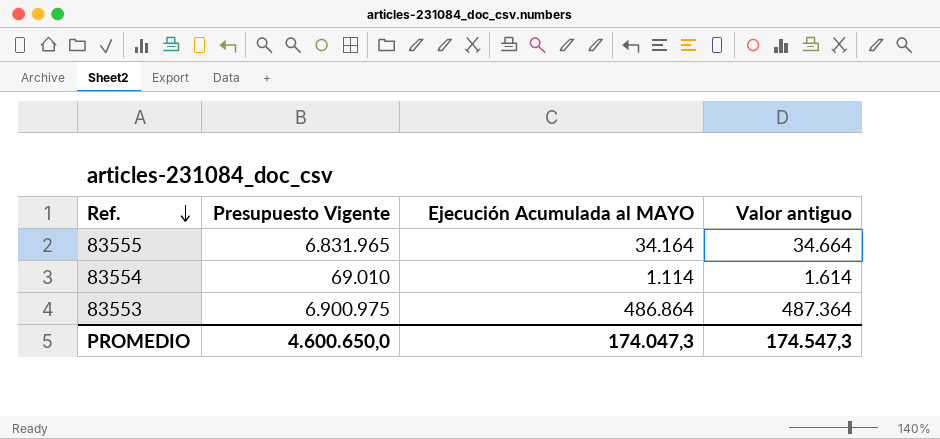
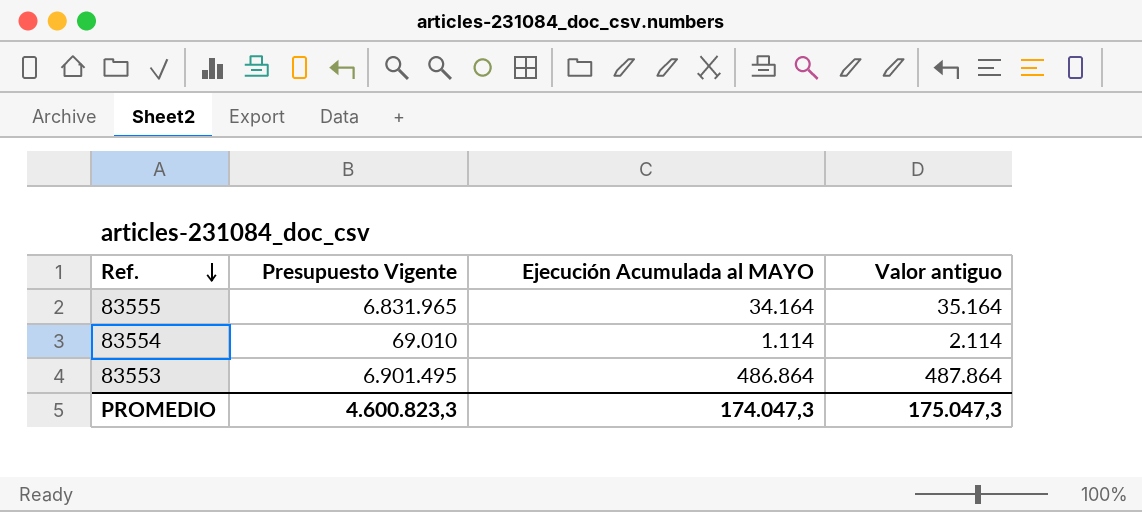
column Valor antiguo | formula: [Ejecución Acumulada al MAYO] + 500 -> [Ejecución Acumulada al MAYO] + 1000
83553 | Presupuesto Vigente: 6.900.975 -> 6.901.495
PROMEDIO | Presupuesto Vigente: 4.600.650,0 -> 4.600.823,3
PROMEDIO | Valor antiguo: 174.547,3 -> 175.047,3

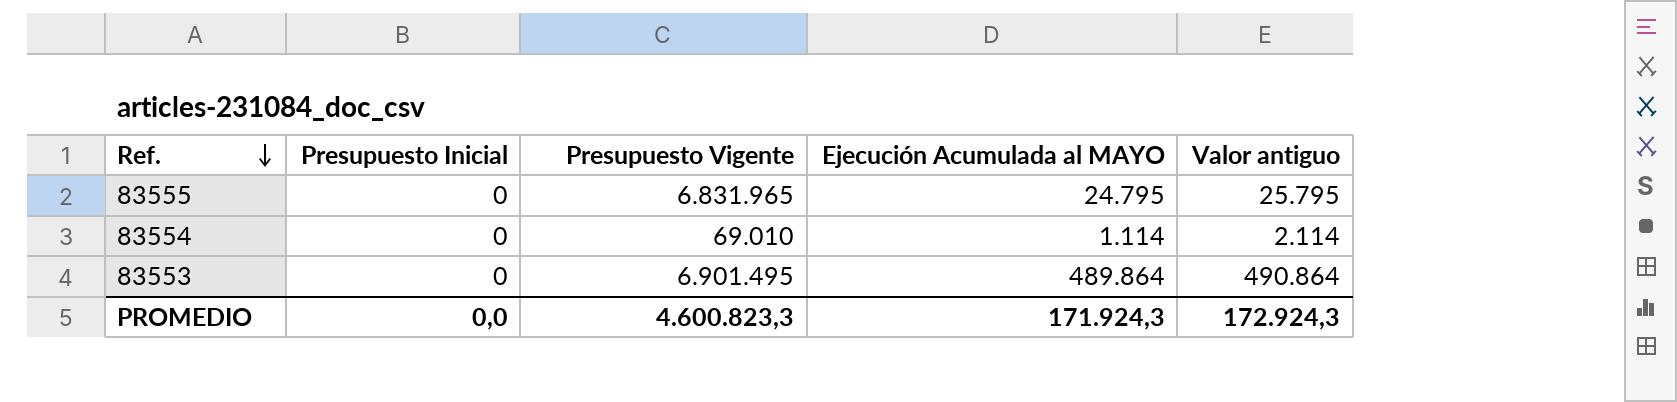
column Presupuesto Inicial | position: none -> 2
83555 | Ejecución Acumulada al MAYO: 34.164 -> 24.795
83555 | Valor antiguo: 35.164 -> 25.795
83553 | Ejecución Acumulada al MAYO: 486.864 -> 489.864
83553 | Valor antiguo: 487.864 -> 490.864
PROMEDIO | Ejecución Acumulada al MAYO: 174.047,3 -> 171.924,3
PROMEDIO | Valor antiguo: 175.047,3 -> 172.924,3

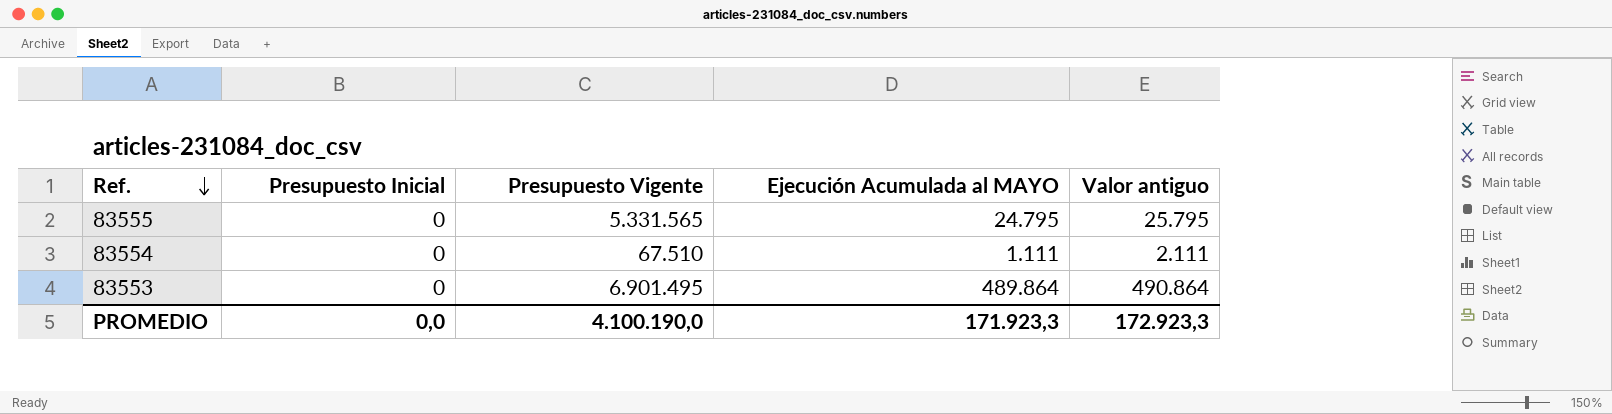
83555 | Presupuesto Vigente: 6.831.965 -> 5.331.565
83554 | Presupuesto Vigente: 69.010 -> 67.510
83554 | Ejecución Acumulada al MAYO: 1.114 -> 1.111
83554 | Valor antiguo: 2.114 -> 2.111
PROMEDIO | Presupuesto Vigente: 4.600.823,3 -> 4.100.190,0
PROMEDIO | Ejecución Acumulada al MAYO: 171.924,3 -> 171.923,3
PROMEDIO | Valor antiguo: 172.924,3 -> 172.923,3

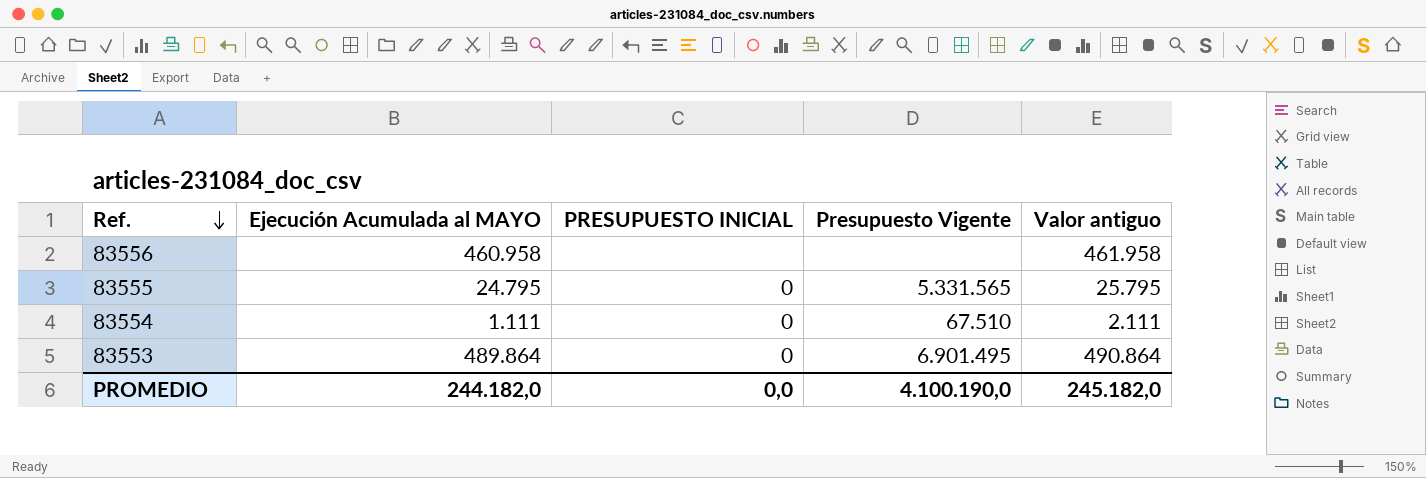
column Ejecución Acumulada al MAYO | position: 4 -> 2
column name: Presupuesto Inicial -> PRESUPUESTO INICIAL
row 83556: none -> 460.958 | none | none | 461.958
PROMEDIO | Ejecución Acumulada al MAYO: 171.923,3 -> 244.182,0
PROMEDIO | Valor antiguo: 172.923,3 -> 245.182,0

